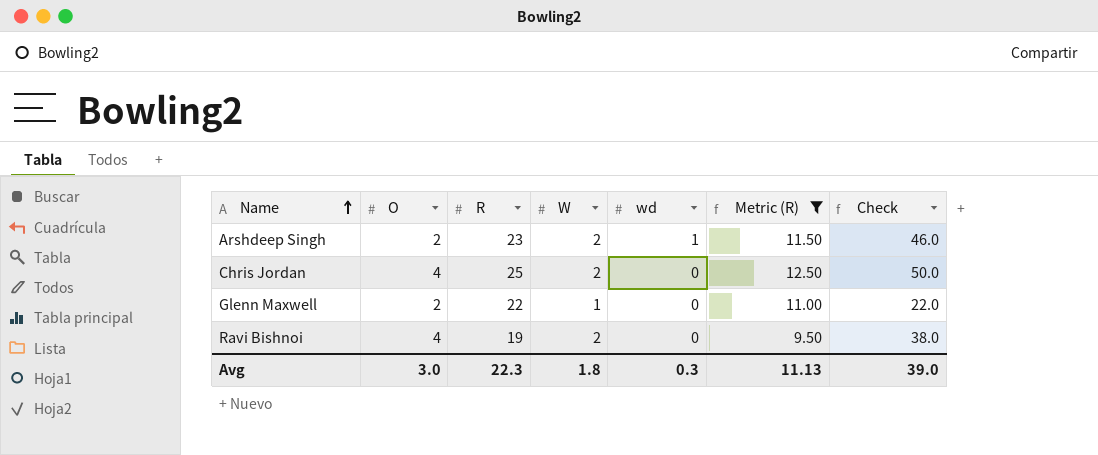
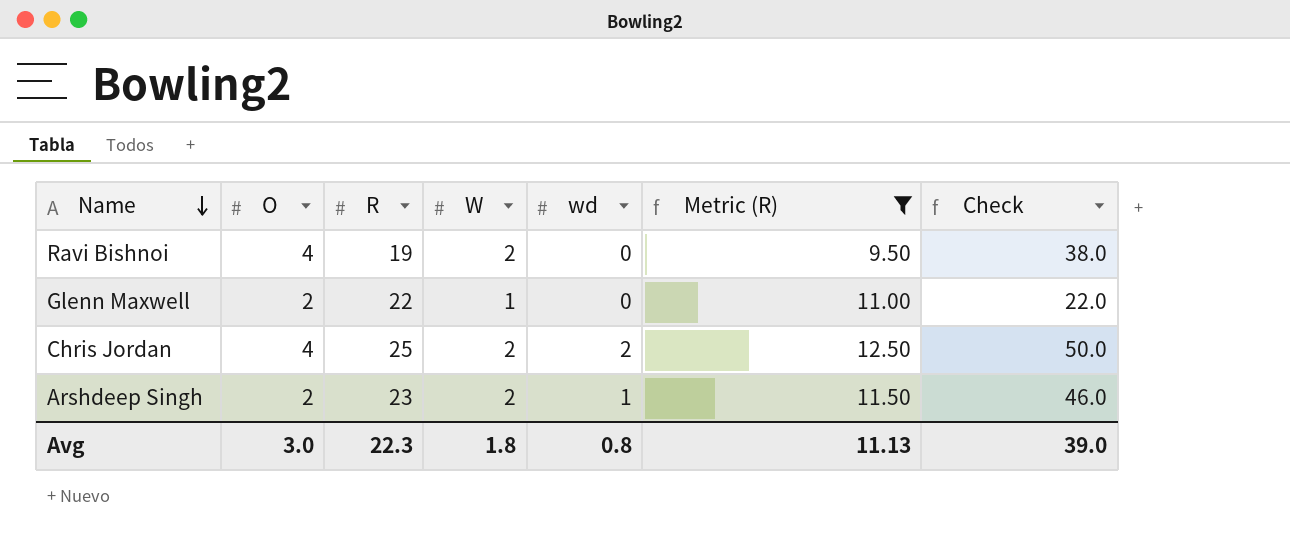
row order: Name ascending -> Name descending
Chris Jordan | wd: 0 -> 2
Avg | wd: 0.3 -> 0.8

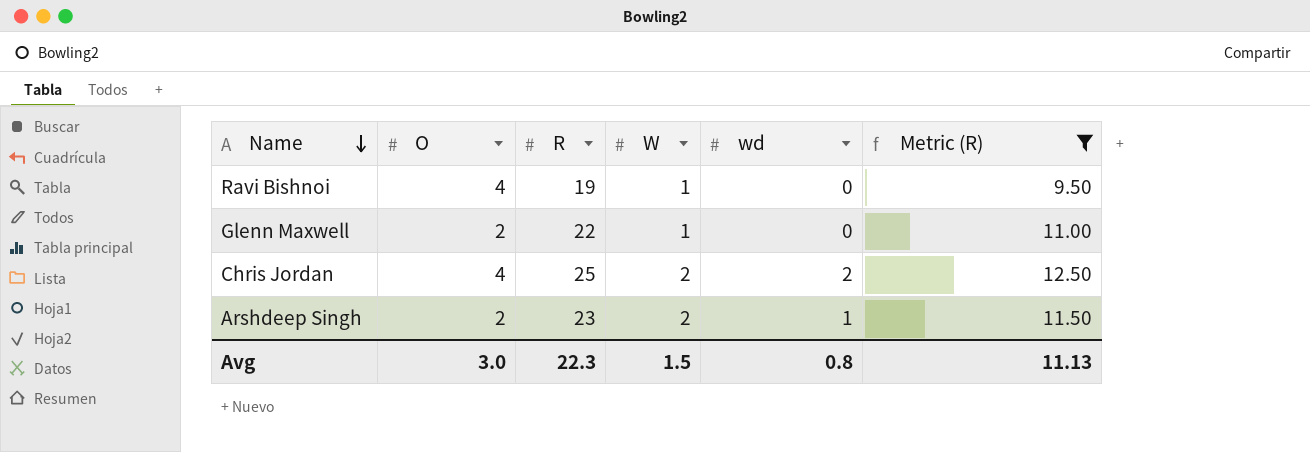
column Check | formula: [R] * [W] -> none
Ravi Bishnoi | W: 2 -> 1
Avg | W: 1.8 -> 1.5

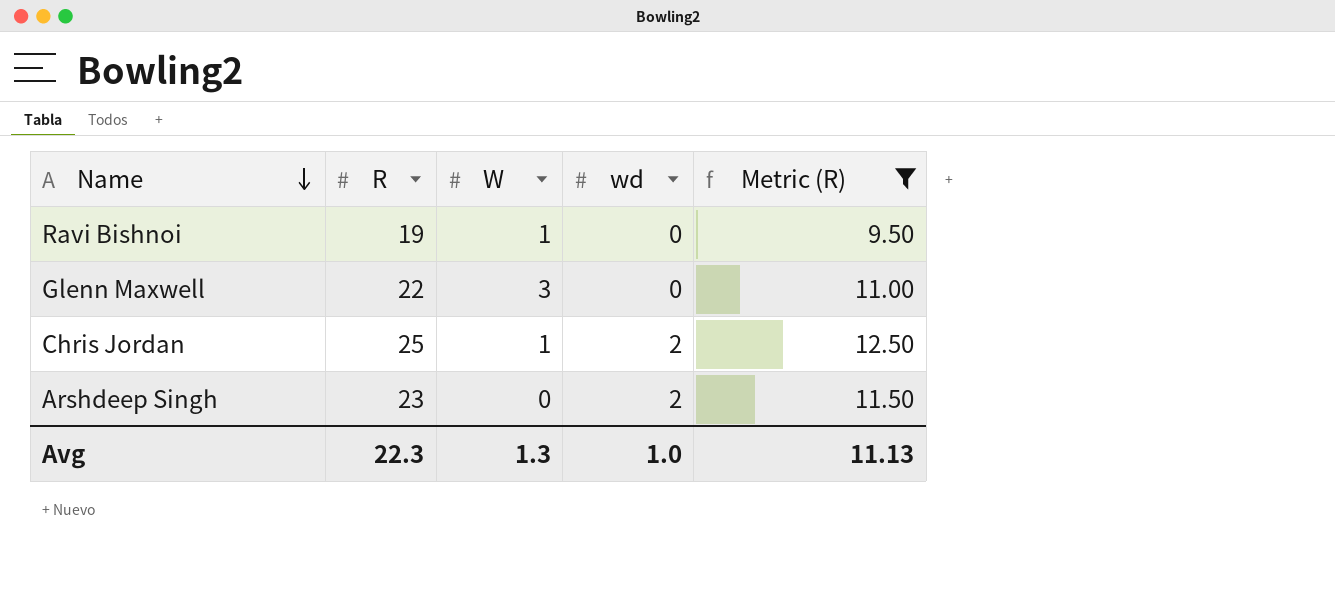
column O | position: 2 -> none
Glenn Maxwell | W: 1 -> 3
Chris Jordan | W: 2 -> 1
Arshdeep Singh | W: 2 -> 0
Arshdeep Singh | wd: 1 -> 2
Avg | W: 1.5 -> 1.3
Avg | wd: 0.8 -> 1.0

